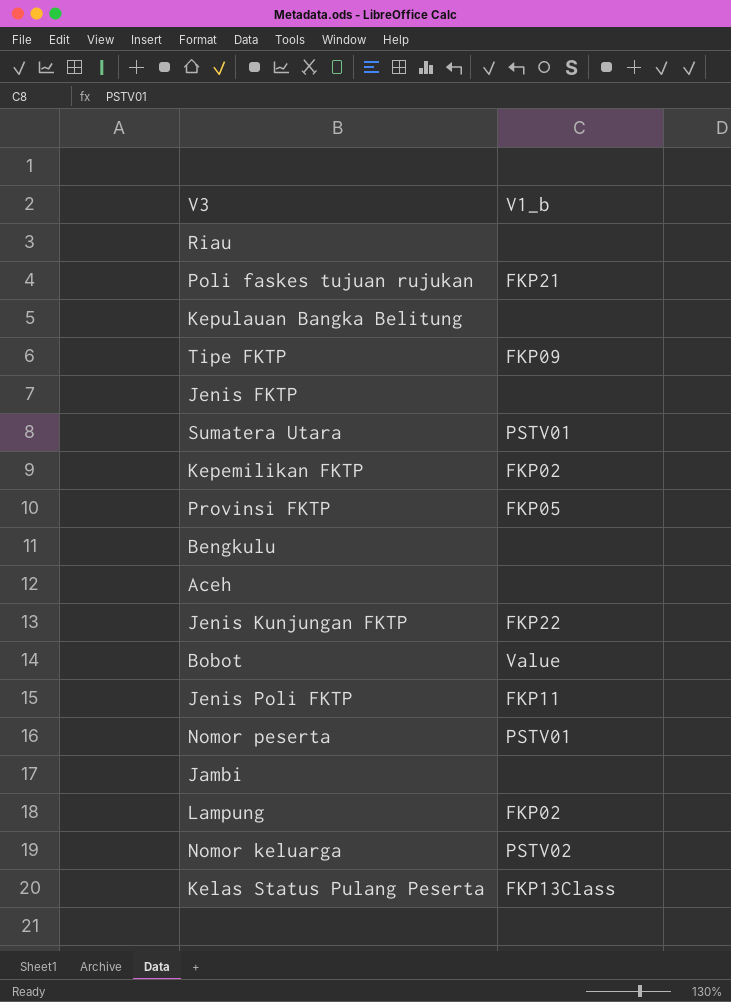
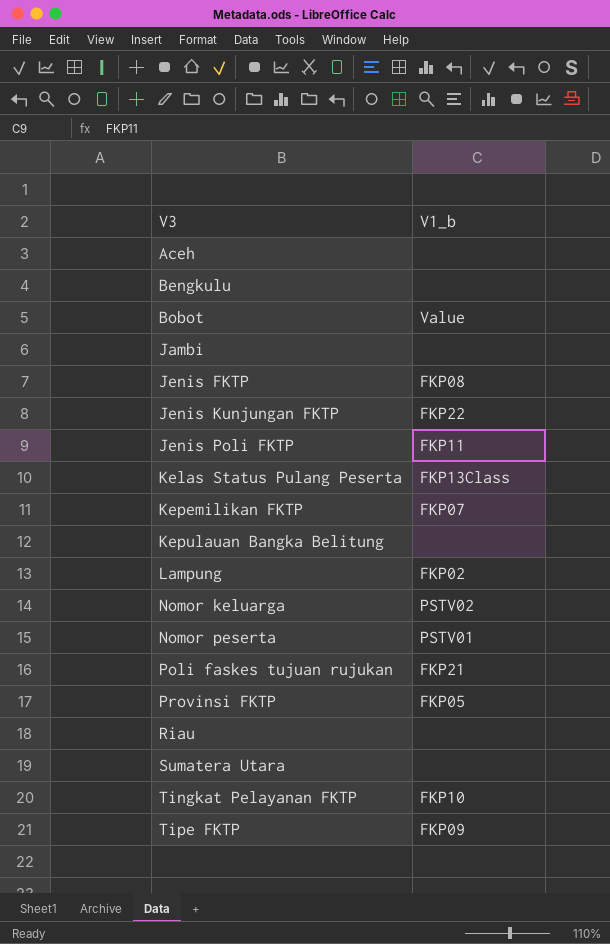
row order: none -> V3 ascending
Jenis FKTP | V1_b: none -> FKP08
Kepemilikan FKTP | V1_b: FKP02 -> FKP07
Sumatera Utara | V1_b: PSTV01 -> none
row Tingkat Pelayanan FKTP: none -> FKP10

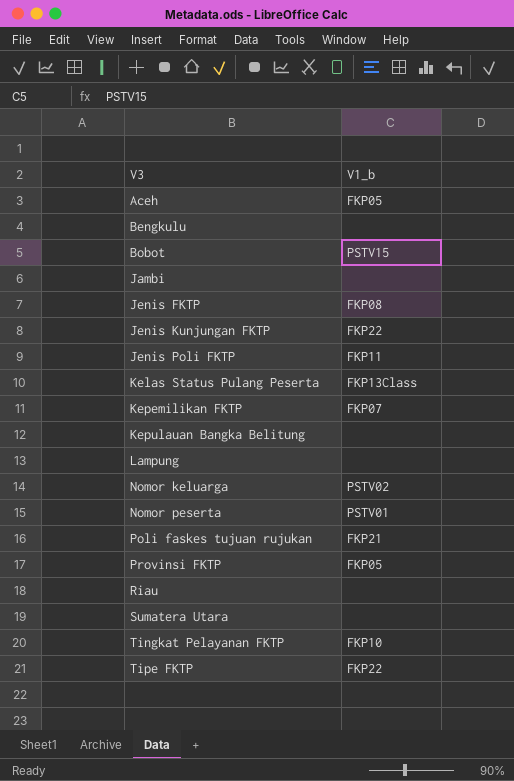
Aceh | V1_b: none -> FKP05
Bobot | V1_b: Value -> PSTV15
Lampung | V1_b: FKP02 -> none
Tipe FKTP | V1_b: FKP09 -> FKP22

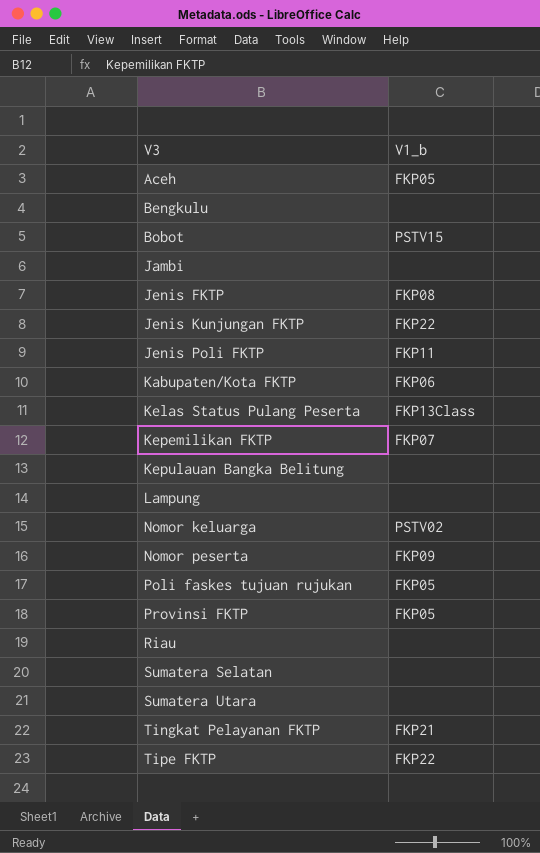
row Kabupaten/Kota FKTP: none -> FKP06
Nomor peserta | V1_b: PSTV01 -> FKP09
Poli faskes tujuan rujukan | V1_b: FKP21 -> FKP05
row Sumatera Selatan: none -> none
Tingkat Pelayanan FKTP | V1_b: FKP10 -> FKP21

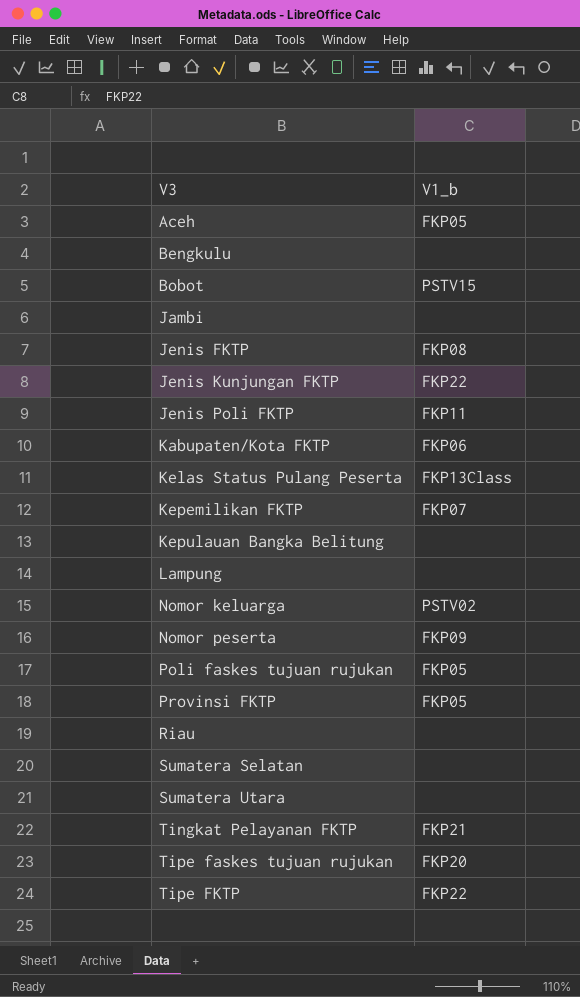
row Tipe faskes tujuan rujukan: none -> FKP20

